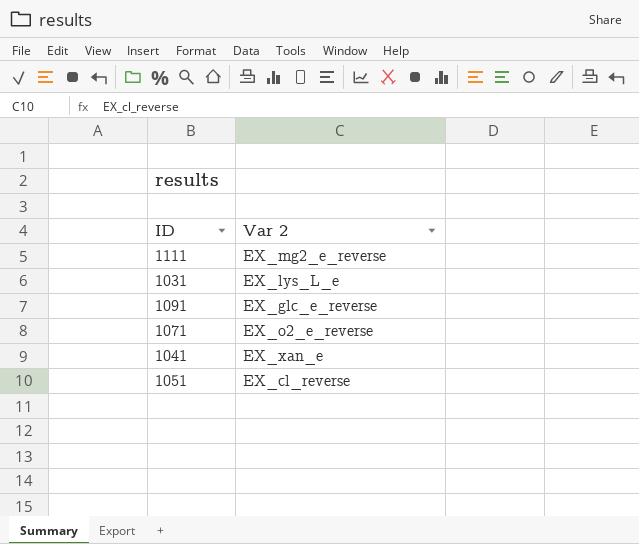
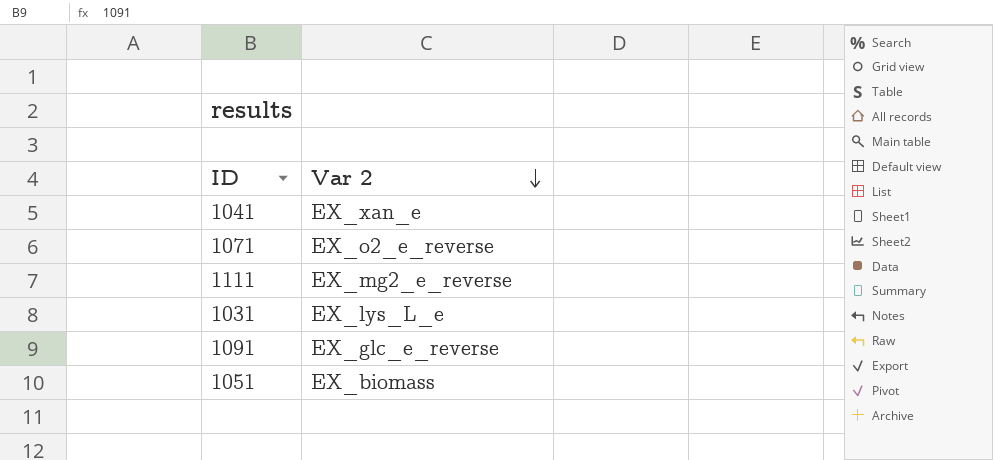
row order: none -> Var 2 descending
1051 | Var 2: EX_cl_reverse -> EX_biomass

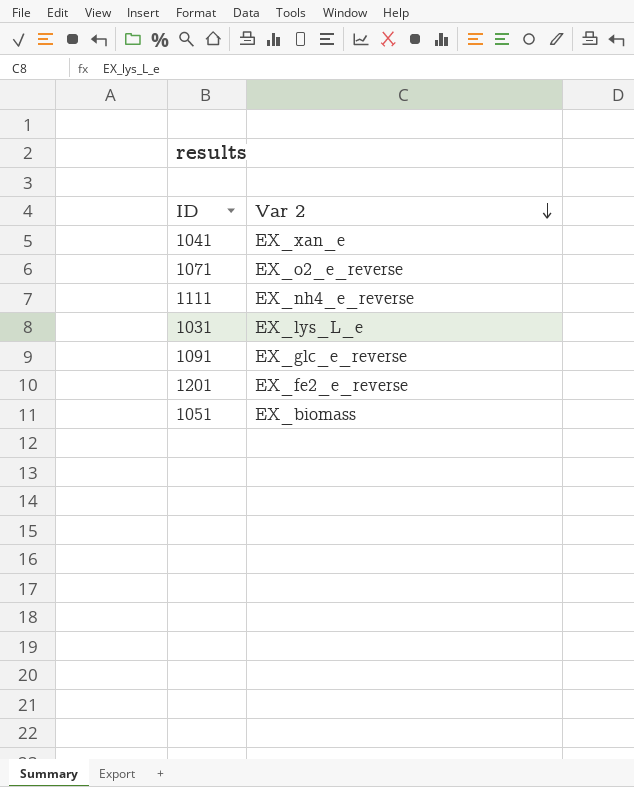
1111 | Var 2: EX_mg2_e_reverse -> EX_nh4_e_reverse
row 1201: none -> EX_fe2_e_reverse

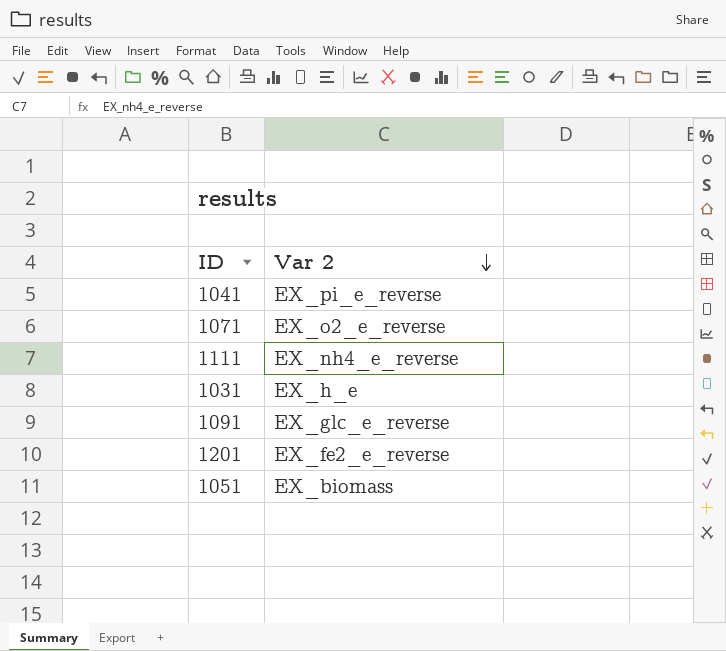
1041 | Var 2: EX_xan_e -> EX_pi_e_reverse
1031 | Var 2: EX_lys_L_e -> EX_h_e

